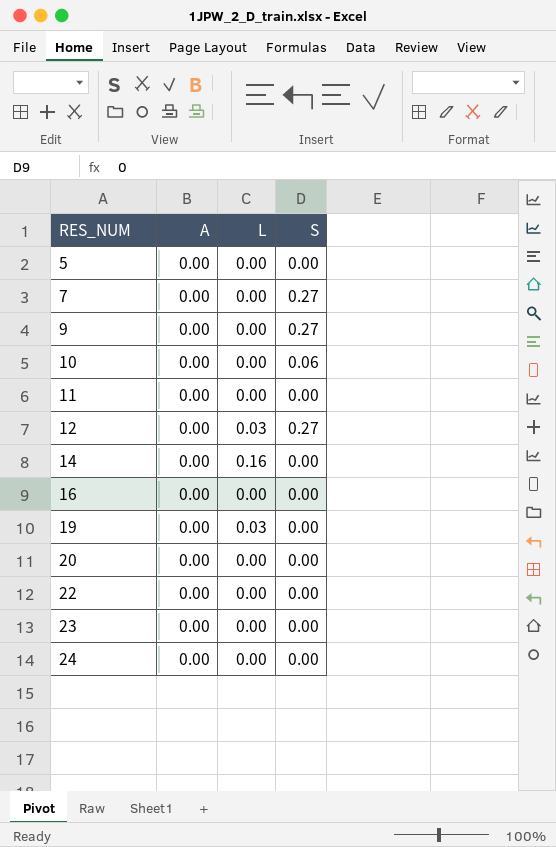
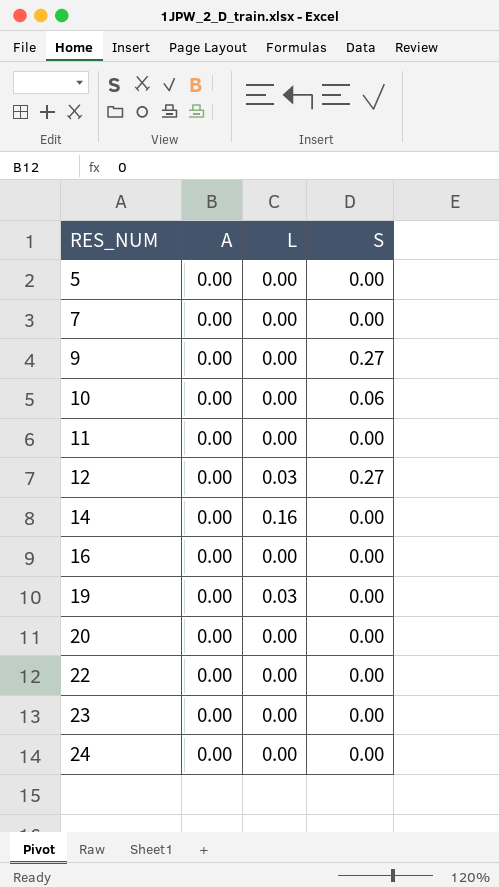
7 | S: 0.27 -> 0.00

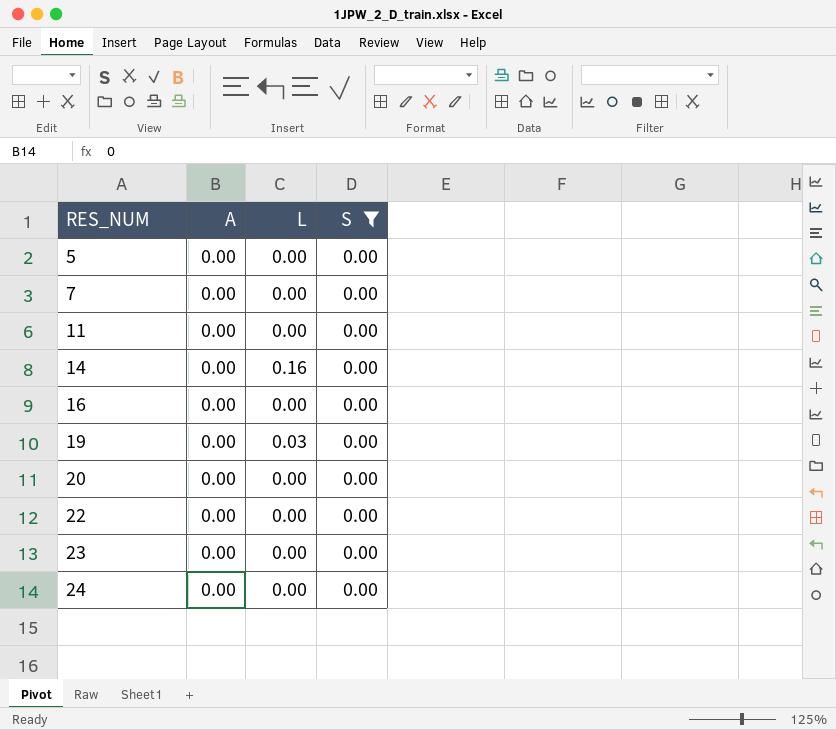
filter: none -> S = 0.00

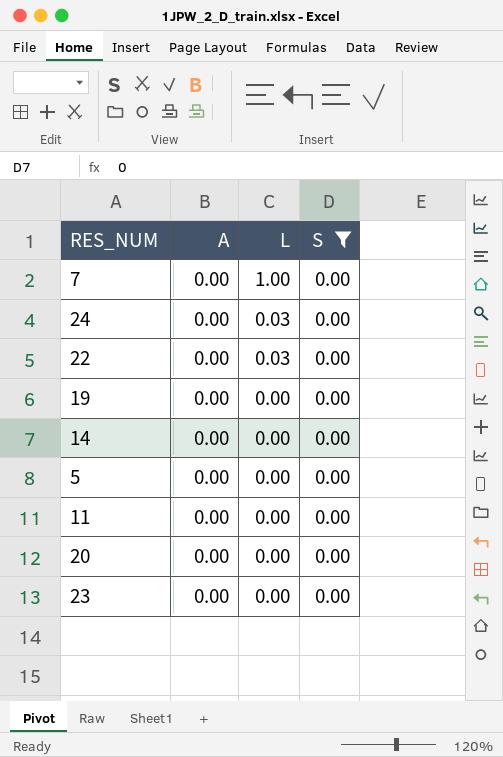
row order: RES_NUM ascending -> L descending
row 16: 0.00 | 0.00 | 0.00 -> none
7 | L: 0.00 -> 1.00
24 | L: 0.00 -> 0.03
22 | L: 0.00 -> 0.03
19 | L: 0.03 -> 0.00
14 | L: 0.16 -> 0.00

